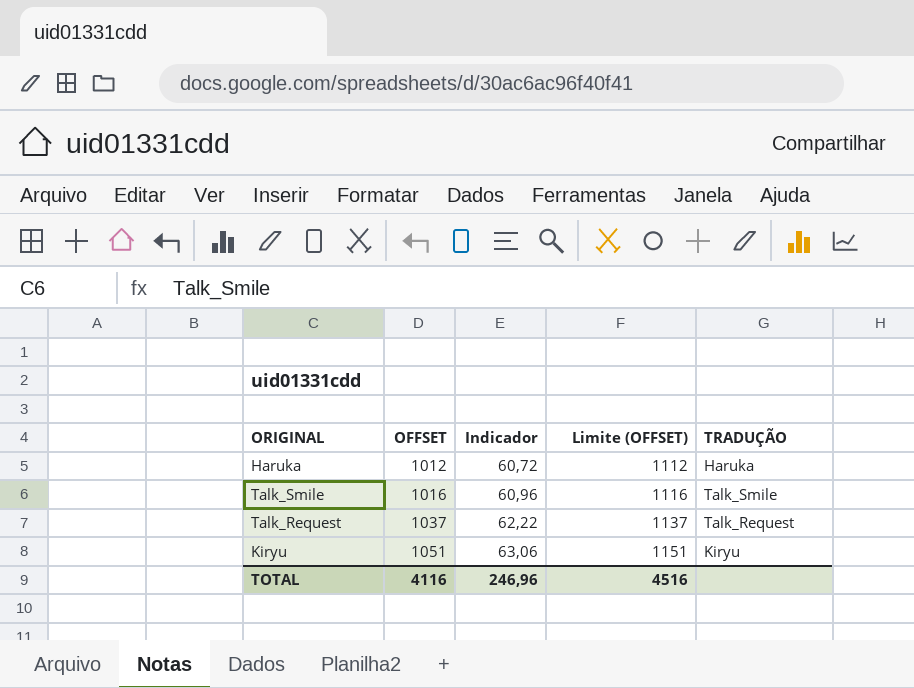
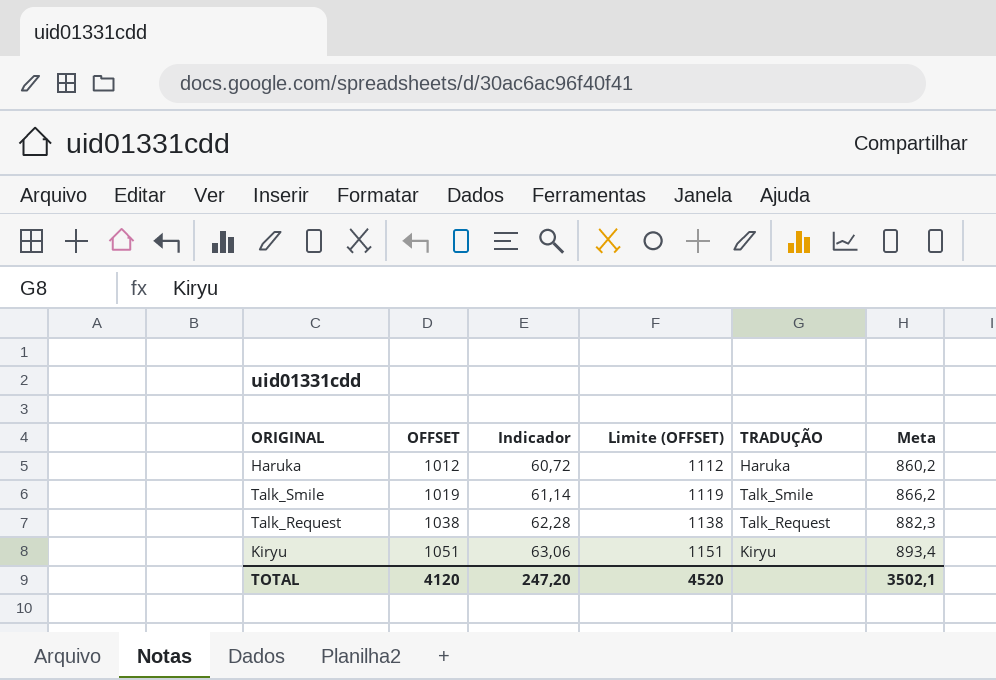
column Meta | formula: none -> [OFFSET] * 0,85
Talk_Smile | OFFSET: 1016 -> 1019
Talk_Smile | Indicador: 60,96 -> 61,14
Talk_Smile | Limite (OFFSET): 1116 -> 1119
Talk_Request | OFFSET: 1037 -> 1038
Talk_Request | Indicador: 62,22 -> 62,28
Talk_Request | Limite (OFFSET): 1137 -> 1138
TOTAL | OFFSET: 4116 -> 4120
TOTAL | Indicador: 246,96 -> 247,20
TOTAL | Limite (OFFSET): 4516 -> 4520

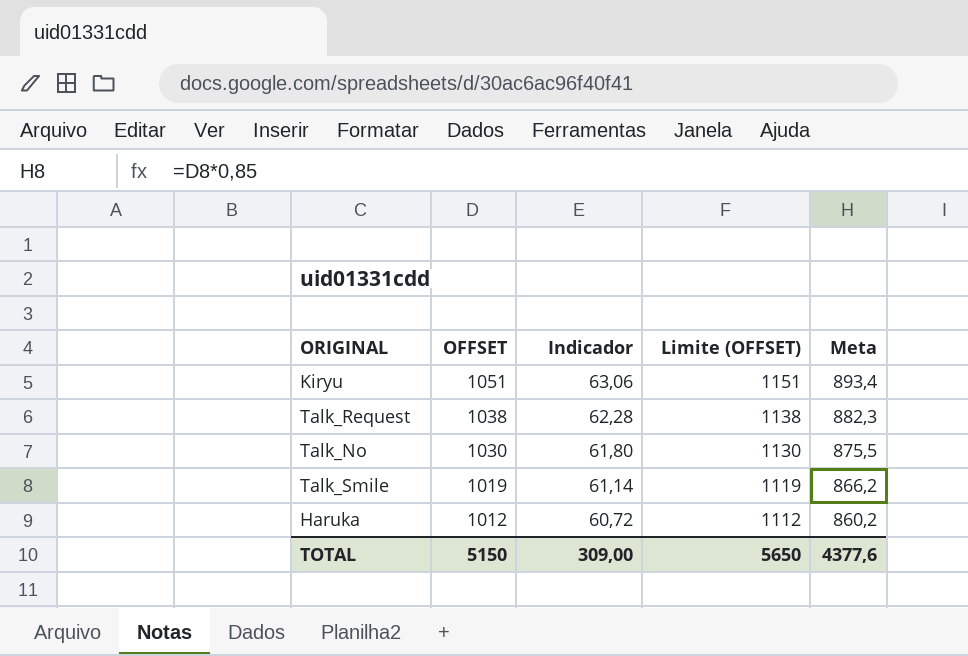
row order: OFFSET ascending -> OFFSET descending
column TRADUÇÃO | position: 5 -> none
row Talk_No: none -> 1030 | 61,80 | 1130 | 875,5
TOTAL | OFFSET: 4120 -> 5150
TOTAL | Indicador: 247,20 -> 309,00
TOTAL | Limite (OFFSET): 4520 -> 5650
TOTAL | Meta: 3502,1 -> 4377,6

